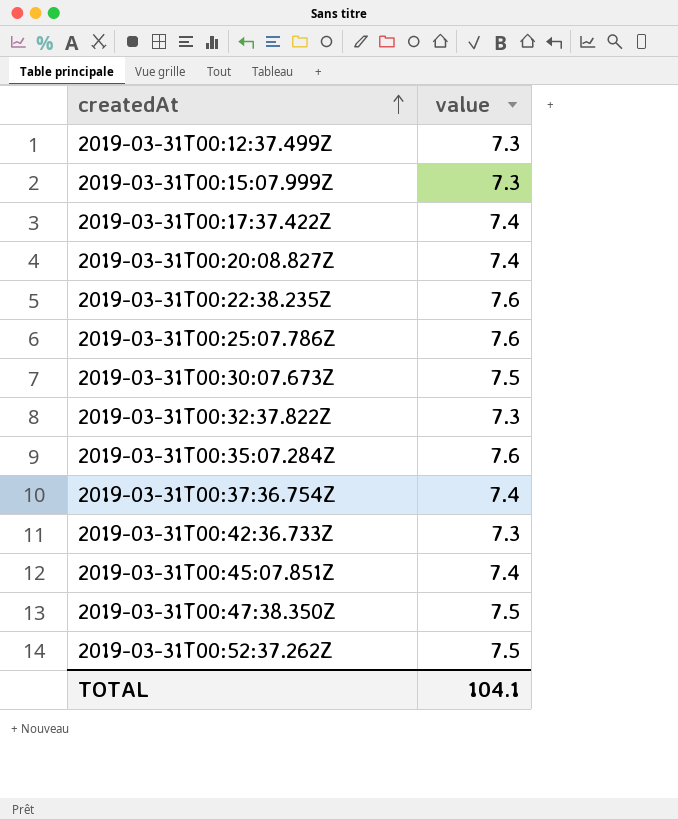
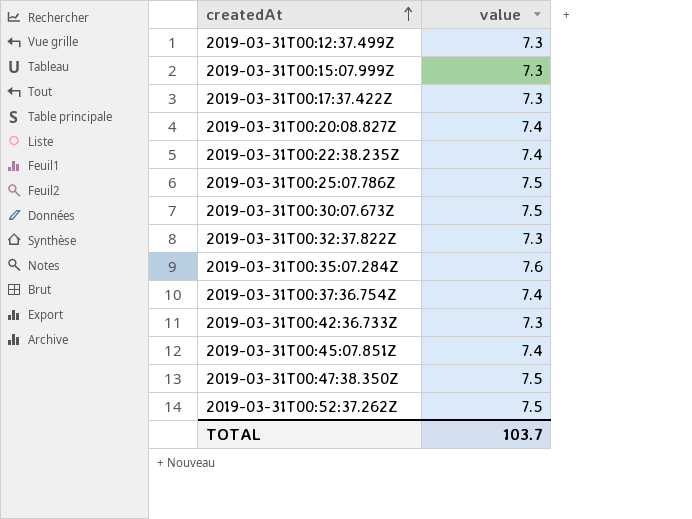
2019-03-31T00:17:37.422Z | value: 7.4 -> 7.3
2019-03-31T00:22:38.235Z | value: 7.6 -> 7.4
2019-03-31T00:25:07.786Z | value: 7.6 -> 7.5
TOTAL | value: 104.1 -> 103.7

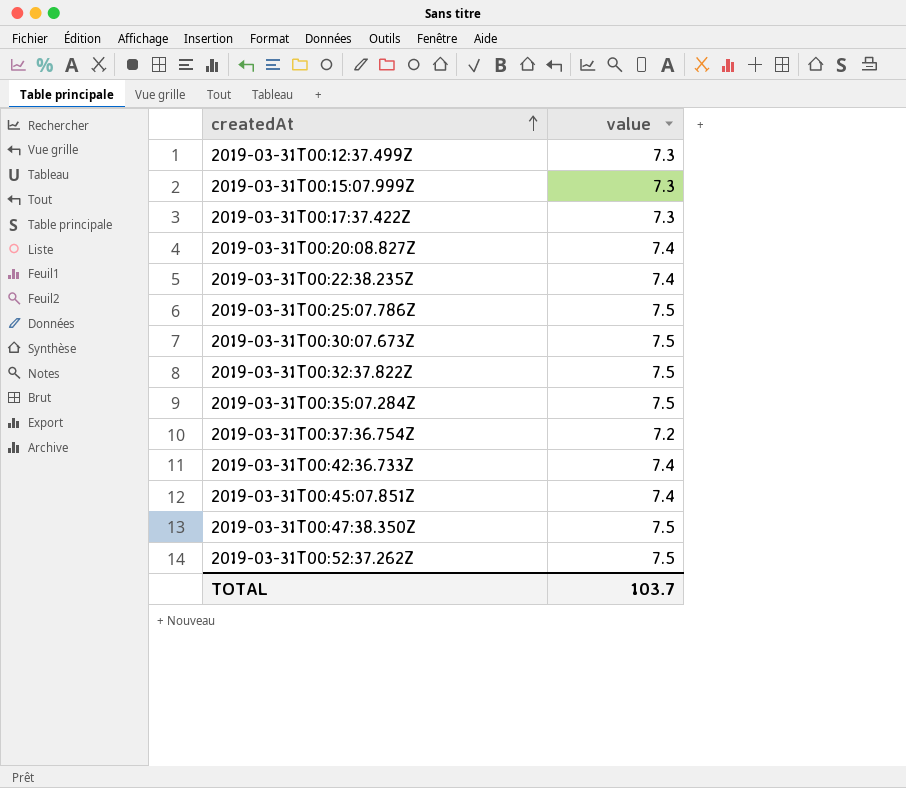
2019-03-31T00:32:37.822Z | value: 7.3 -> 7.5
2019-03-31T00:35:07.284Z | value: 7.6 -> 7.5
2019-03-31T00:37:36.754Z | value: 7.4 -> 7.2
2019-03-31T00:42:36.733Z | value: 7.3 -> 7.4

